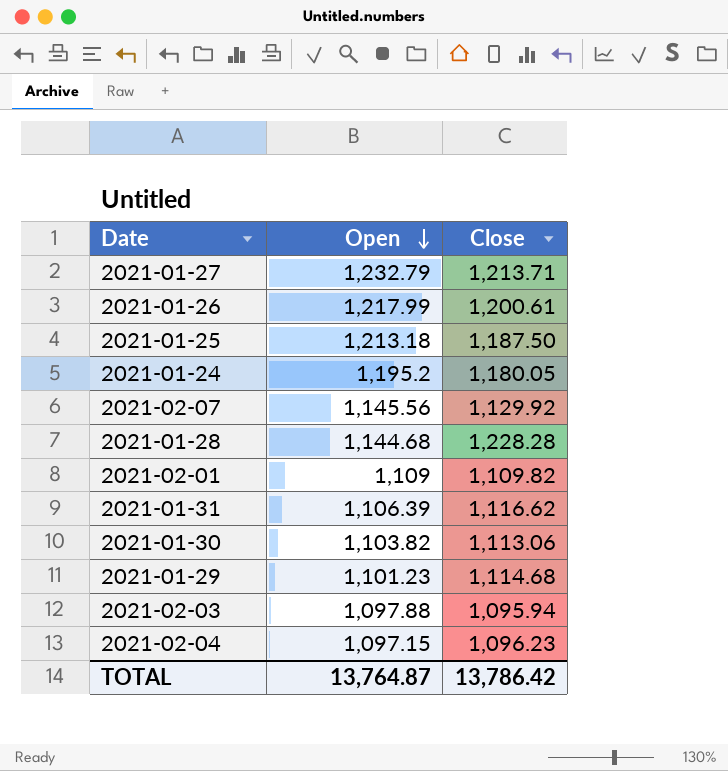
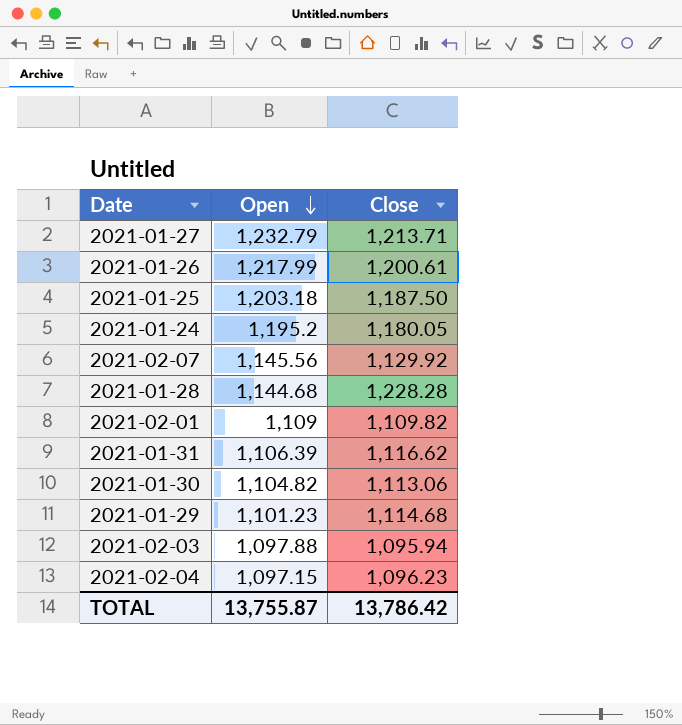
2021-01-25 | Open: 1,213.18 -> 1,203.18
2021-01-30 | Open: 1,103.82 -> 1,104.82
TOTAL | Open: 13,764.87 -> 13,755.87

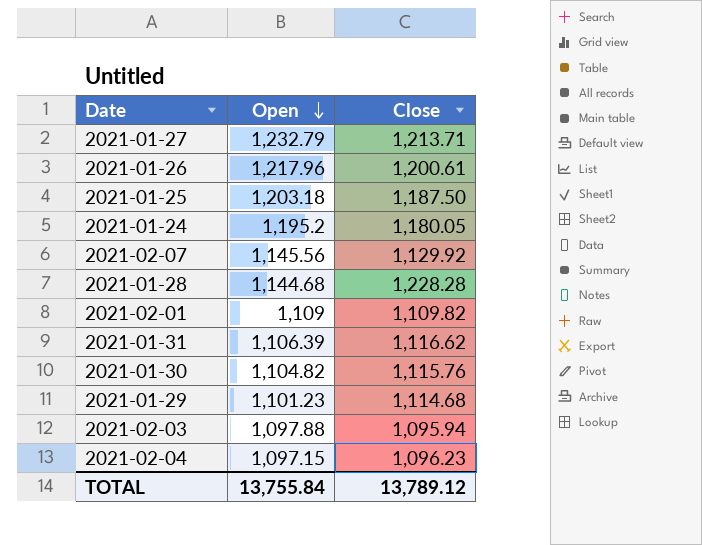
2021-01-26 | Open: 1,217.99 -> 1,217.96
2021-01-30 | Close: 1,113.06 -> 1,115.76
TOTAL | Open: 13,755.87 -> 13,755.84
TOTAL | Close: 13,786.42 -> 13,789.12

